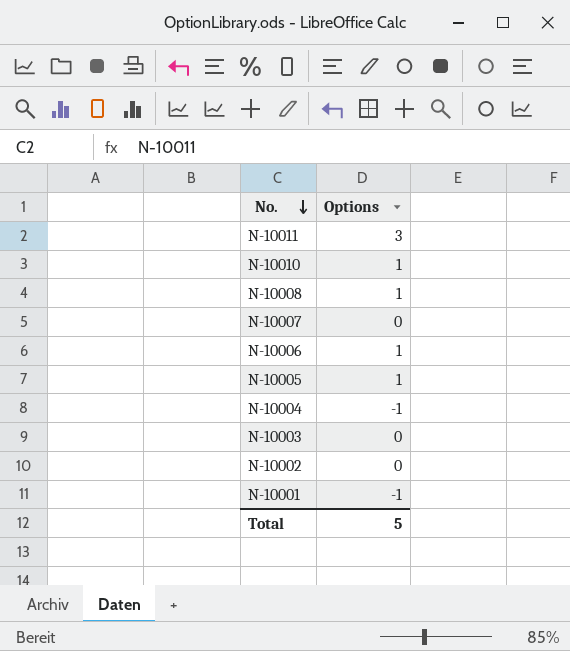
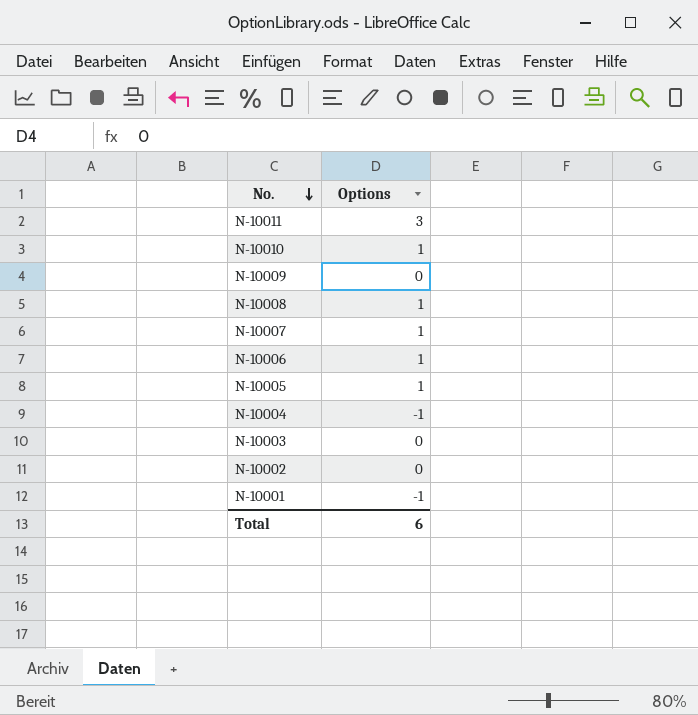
row N-10009: none -> 0
N-10007 | Options: 0 -> 1
Total | Options: 5 -> 6

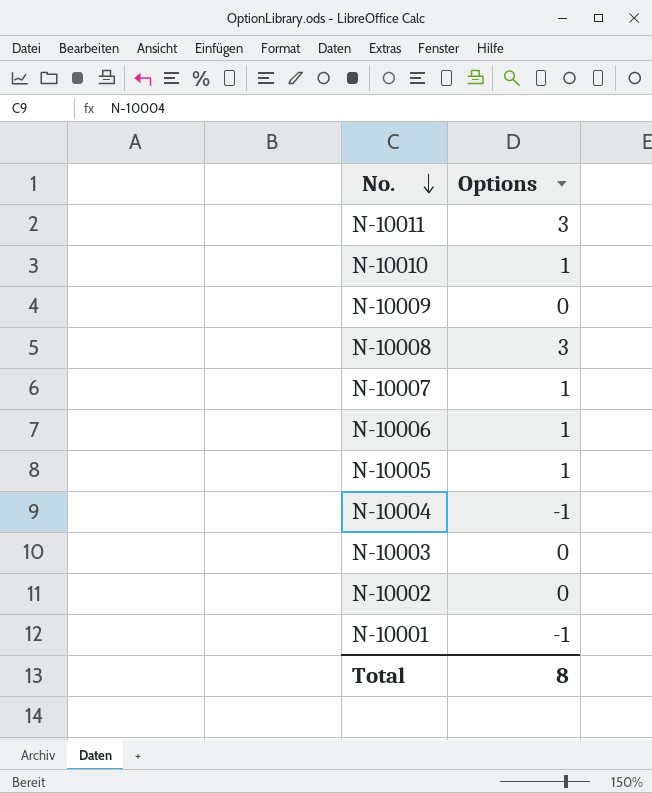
N-10008 | Options: 1 -> 3
Total | Options: 6 -> 8

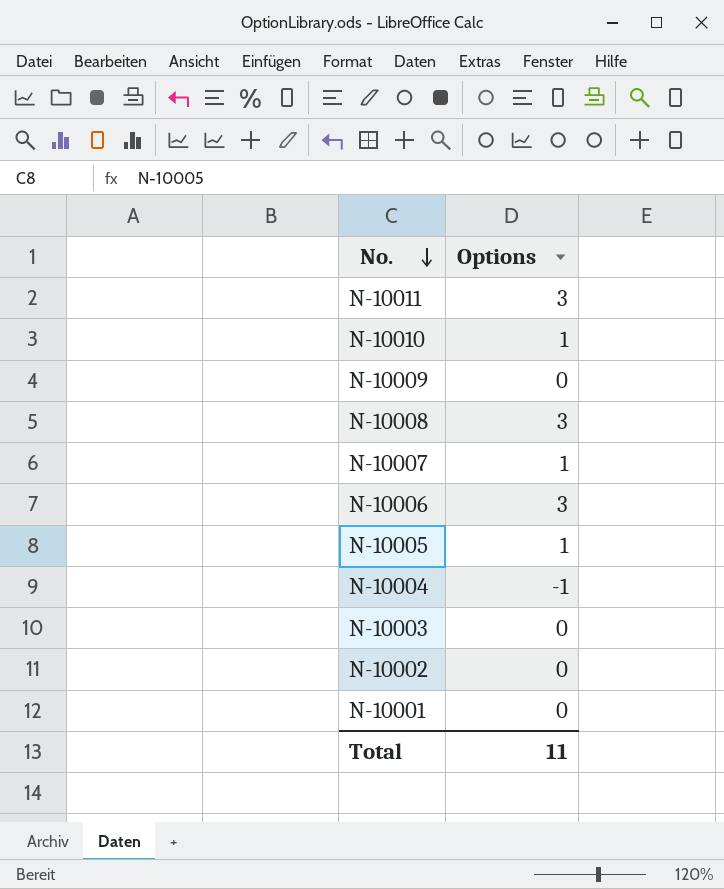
N-10006 | Options: 1 -> 3
N-10001 | Options: -1 -> 0
Total | Options: 8 -> 11

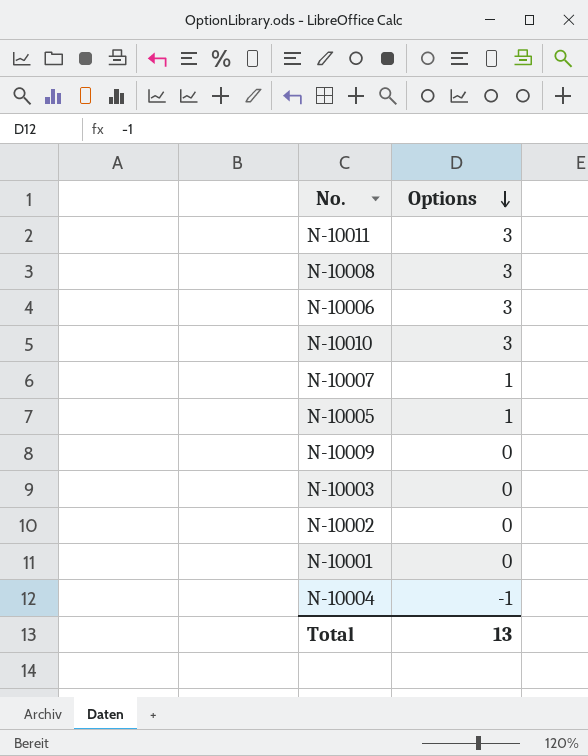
row order: No. descending -> Options descending
N-10010 | Options: 1 -> 3
Total | Options: 11 -> 13

